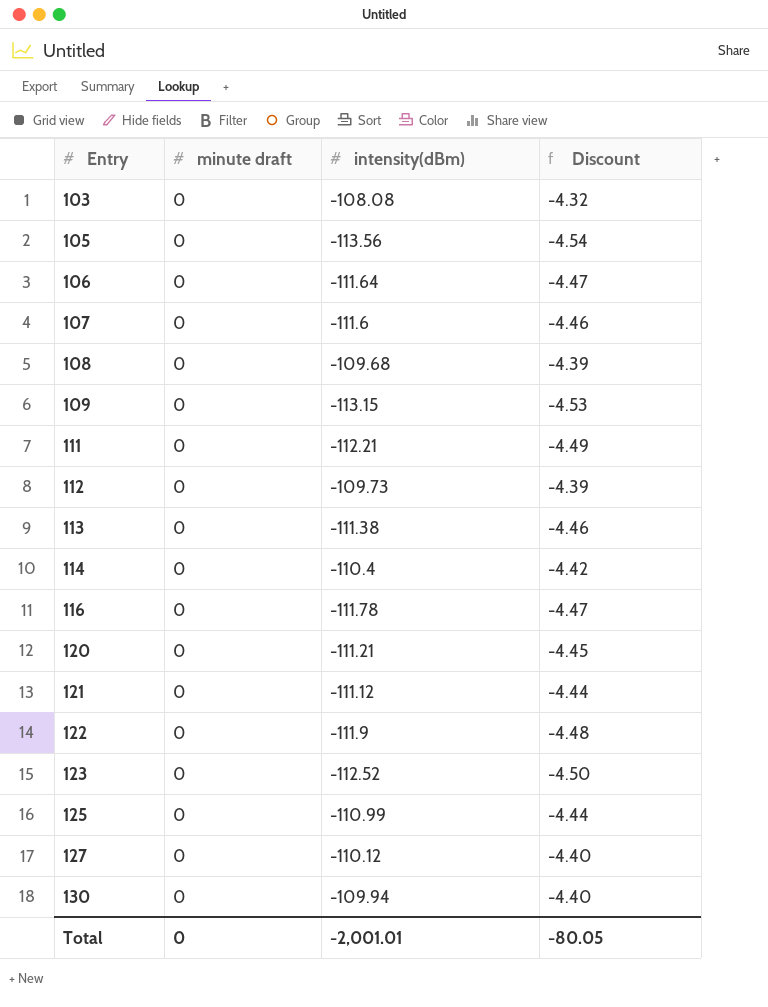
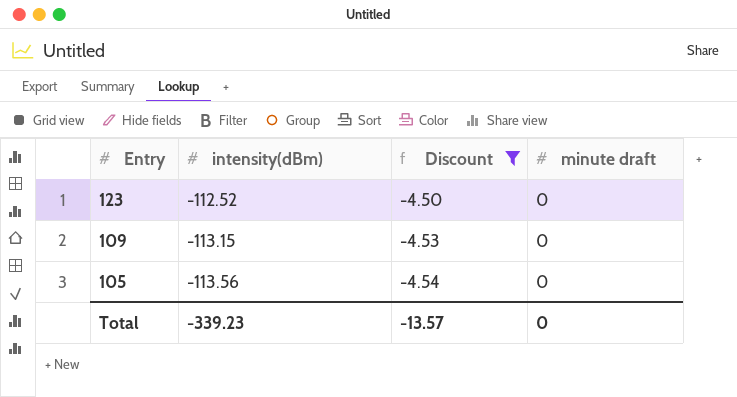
filter: none -> Discount <= -4.50
row order: Entry ascending -> Entry descending
column minute draft | position: 2 -> 4
Total | intensity(dBm): -2,001.01 -> -339.23
Total | Discount: -80.05 -> -13.57

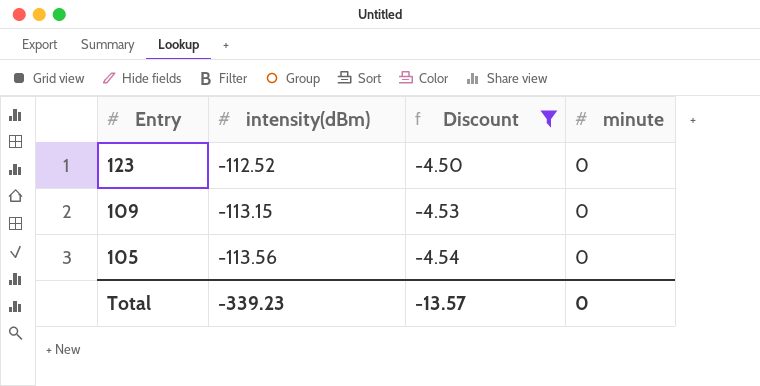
column name: minute draft -> minute

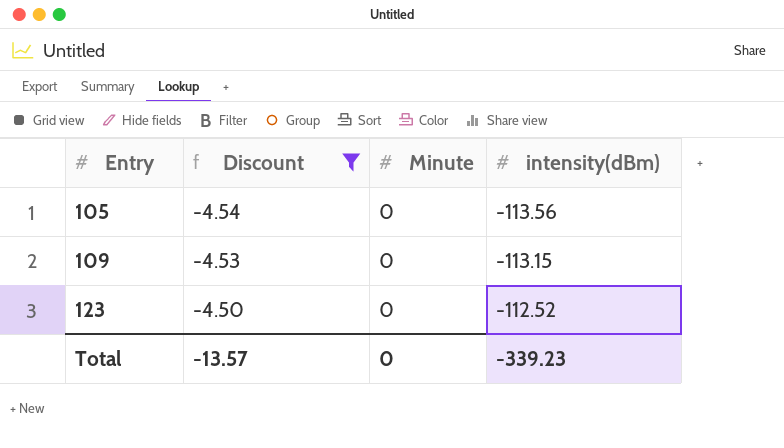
row order: Entry descending -> Entry ascending
column name: minute -> Minute
column intensity(dBm) | position: 2 -> 4

